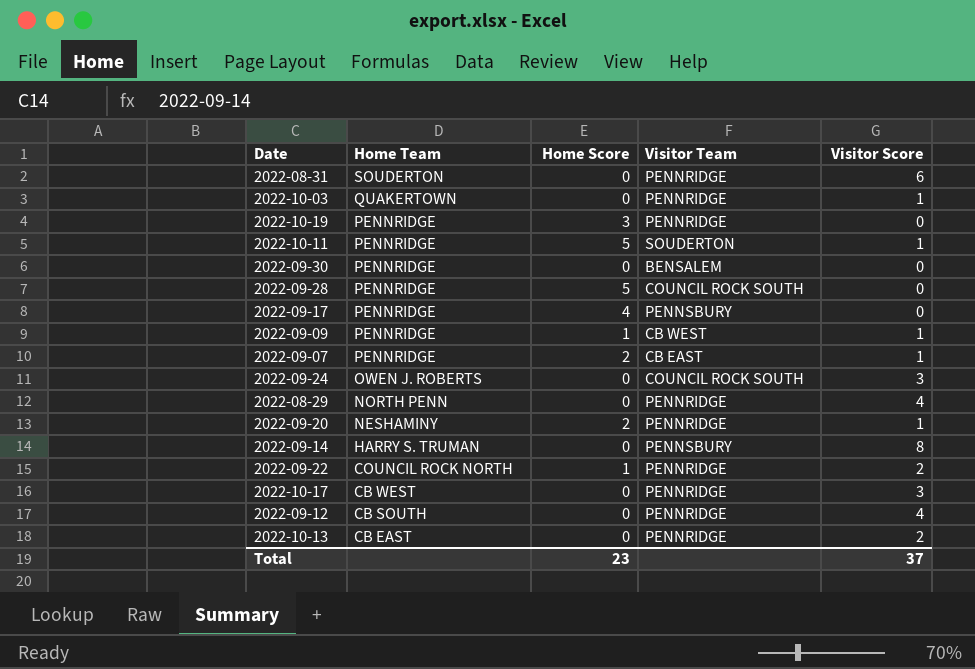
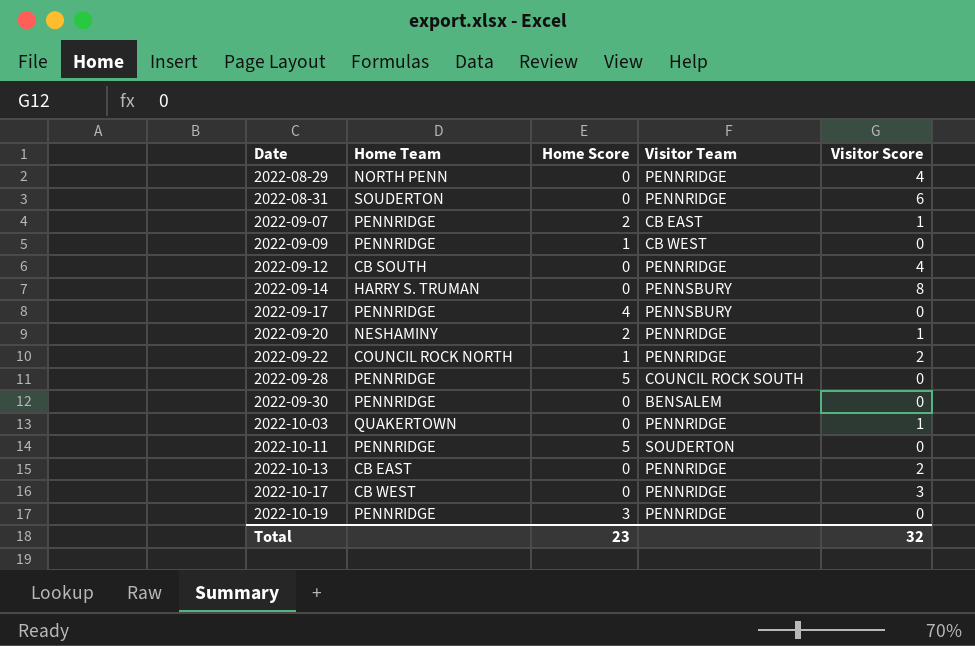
row order: Home Team descending -> Date ascending
row 2022-09-24: OWEN J. ROBERTS | 0 | COUNCIL ROCK SOUTH | 3 -> none
2022-09-09 | Visitor Score: 1 -> 0
2022-10-11 | Visitor Score: 1 -> 0
Total | Visitor Score: 37 -> 32

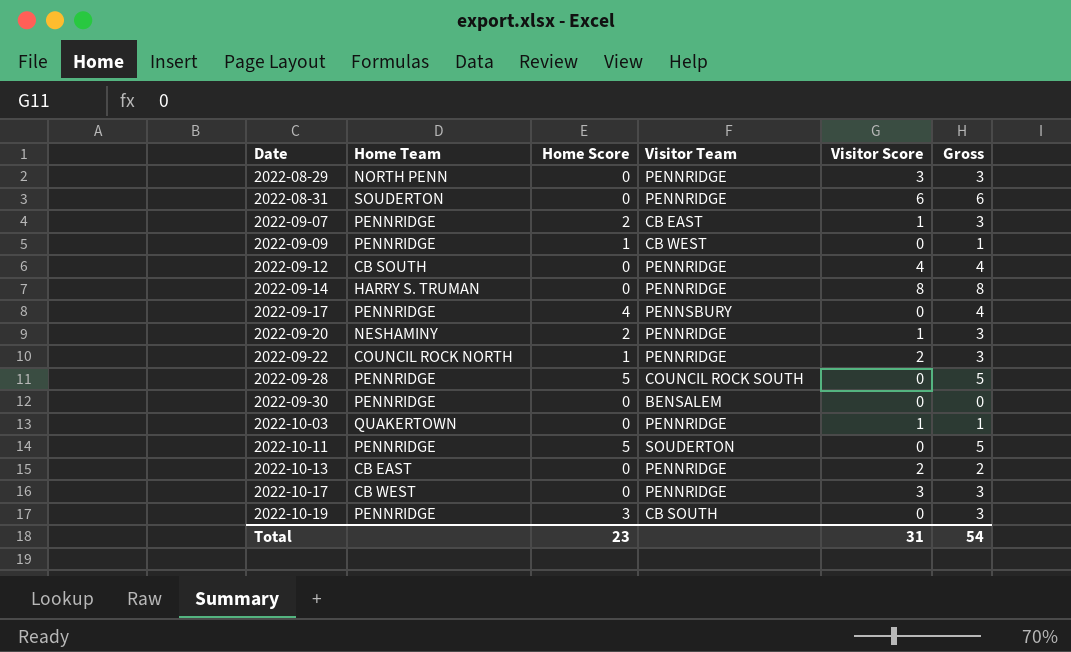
column Gross | formula: none -> [Home Score] + [Visitor Score]
2022-08-29 | Visitor Score: 4 -> 3
2022-09-14 | Visitor Team: PENNSBURY -> PENNRIDGE
2022-10-19 | Visitor Team: PENNRIDGE -> CB SOUTH
Total | Visitor Score: 32 -> 31

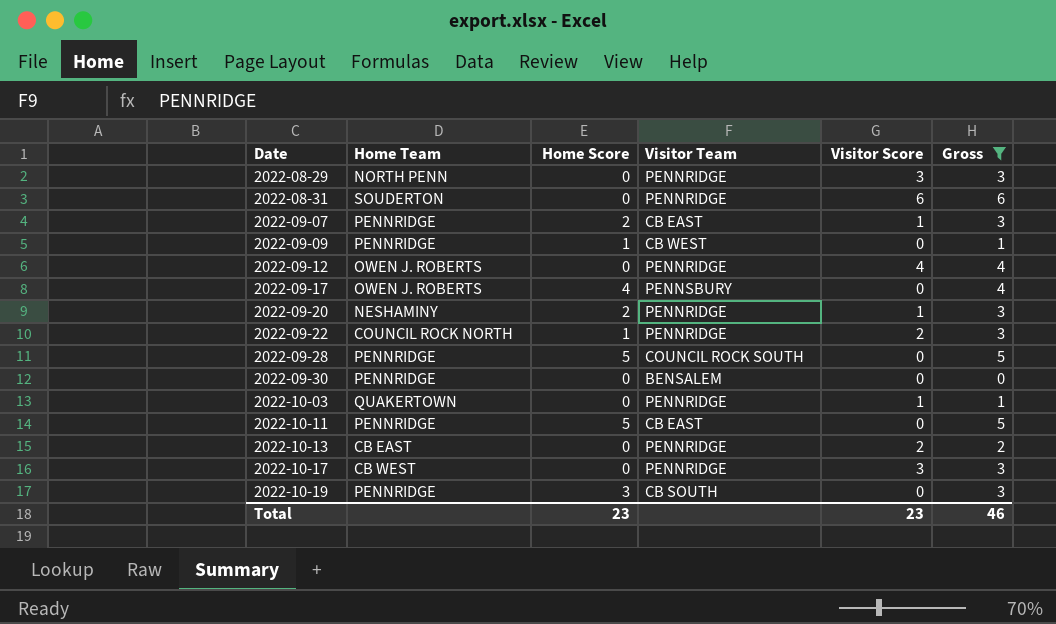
filter: none -> Gross != 8
2022-09-12 | Home Team: CB SOUTH -> OWEN J. ROBERTS
2022-09-17 | Home Team: PENNRIDGE -> OWEN J. ROBERTS
2022-10-11 | Visitor Team: SOUDERTON -> CB EAST
Total | Visitor Score: 31 -> 23
Total | Gross: 54 -> 46

